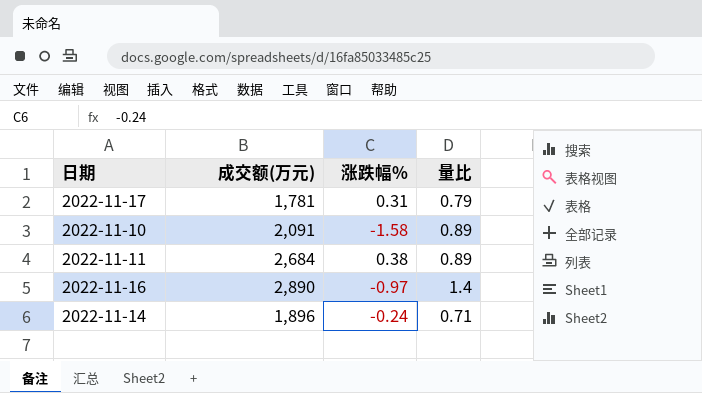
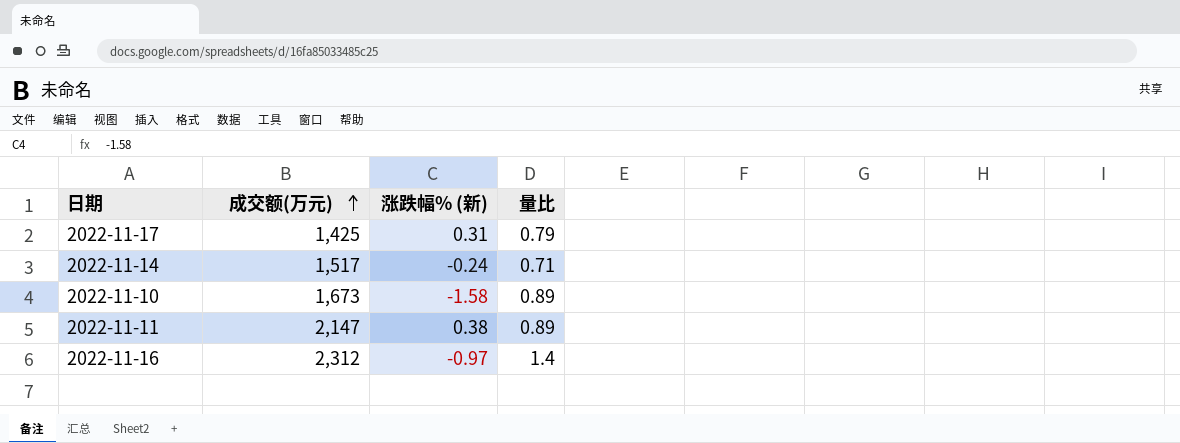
row order: none -> 成交额(万元) ascending
column name: 涨跌幅% -> 涨跌幅% (新)
2022-11-17 | 成交额(万元): 1,781 -> 1,425
2022-11-14 | 成交额(万元): 1,896 -> 1,517
2022-11-10 | 成交额(万元): 2,091 -> 1,673
2022-11-11 | 成交额(万元): 2,684 -> 2,147
2022-11-16 | 成交额(万元): 2,890 -> 2,312

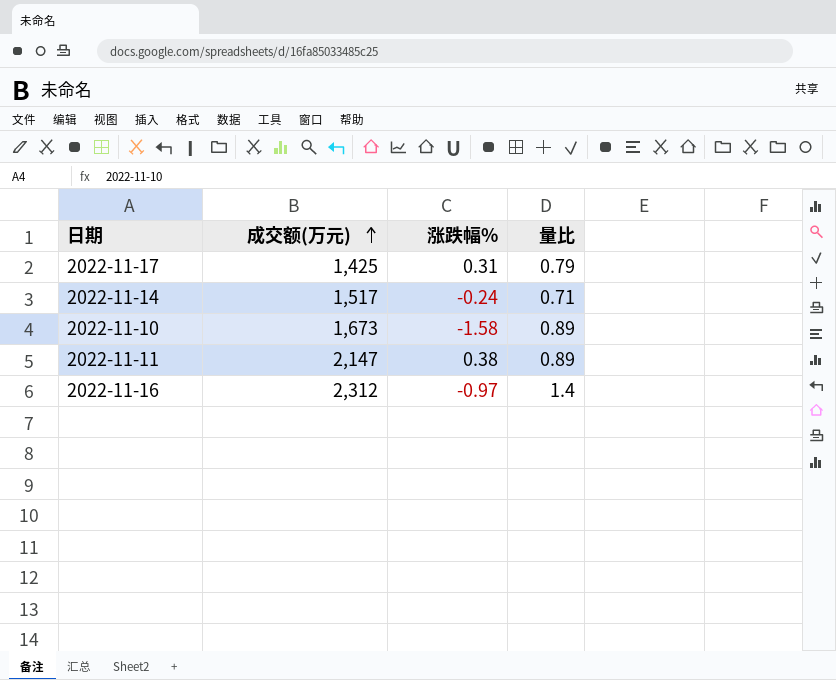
column name: 涨跌幅% (新) -> 涨跌幅%

